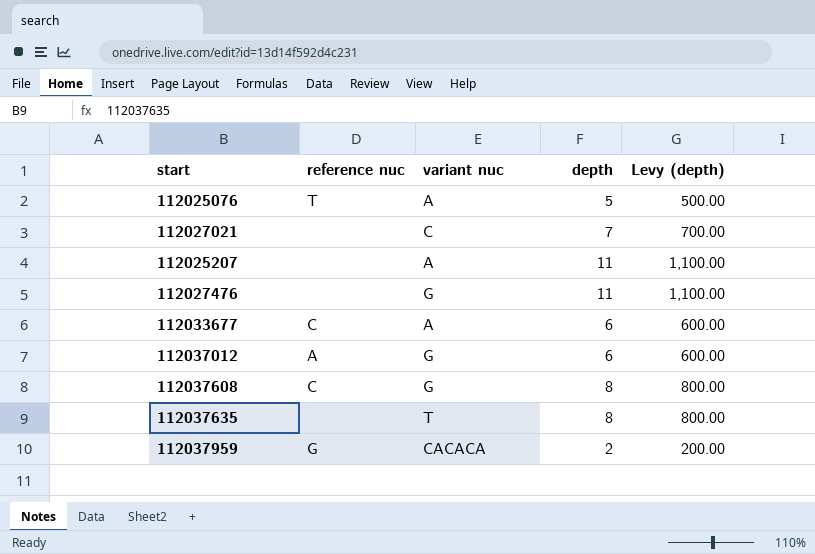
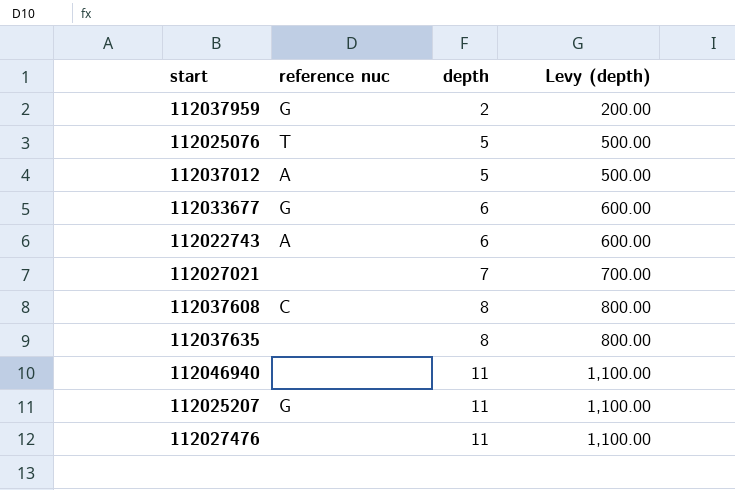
row order: none -> depth ascending
column variant nuc | position: 3 -> none
112037012 | depth: 6 -> 5
112037012 | Levy (depth): 600.00 -> 500.00
112033677 | reference nuc: C -> G
row 112022743: none -> A | 6 | 600.00
row 112046940: none -> none | 11 | 1,100.00
112025207 | reference nuc: none -> G

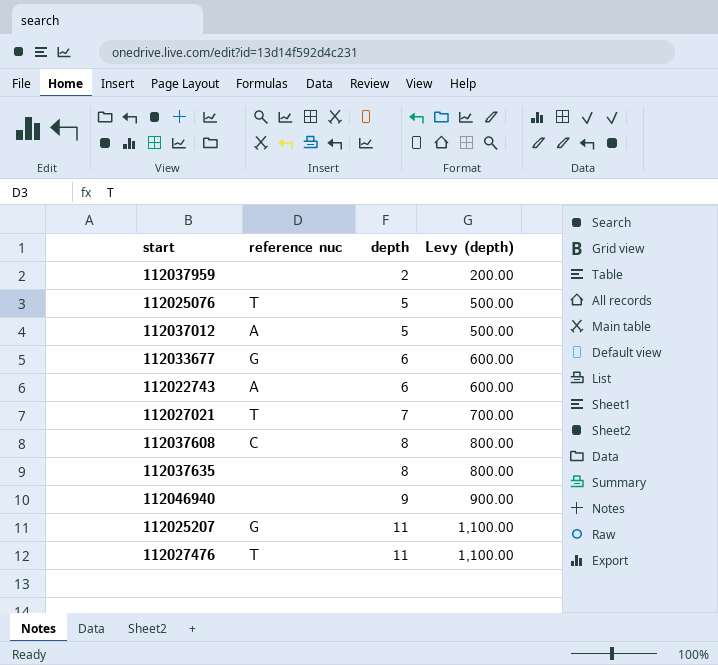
112037959 | reference nuc: G -> none
112027021 | reference nuc: none -> T
112046940 | depth: 11 -> 9
112046940 | Levy (depth): 1,100.00 -> 900.00
112027476 | reference nuc: none -> T

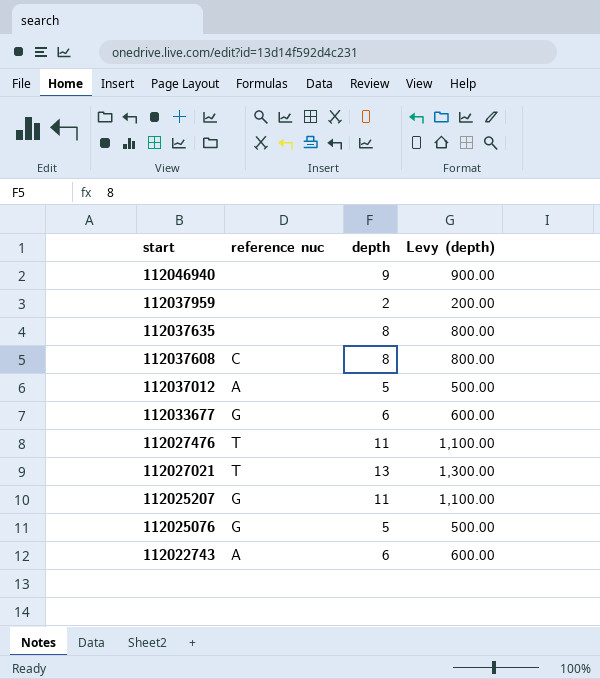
row order: depth ascending -> start descending
112027021 | depth: 7 -> 13
112027021 | Levy (depth): 700.00 -> 1,300.00
112025076 | reference nuc: T -> G

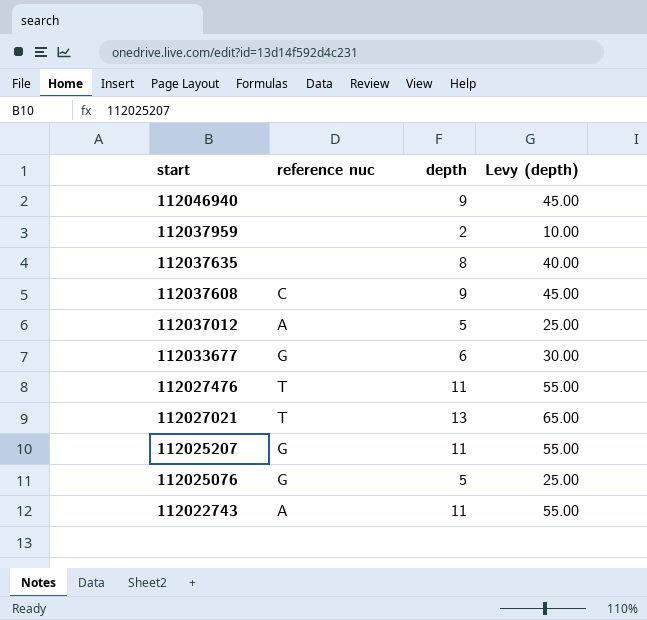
column Levy (depth) | formula: [depth] * 100 -> [depth] * 5
112037608 | depth: 8 -> 9
112022743 | depth: 6 -> 11

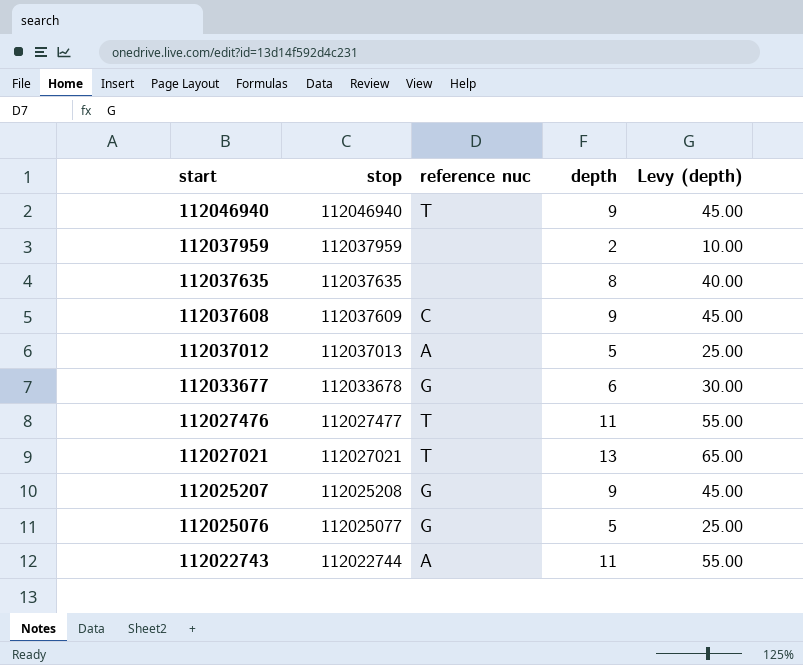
column stop | position: none -> 2
112046940 | reference nuc: none -> T
112025207 | depth: 11 -> 9
112025207 | Levy (depth): 55.00 -> 45.00

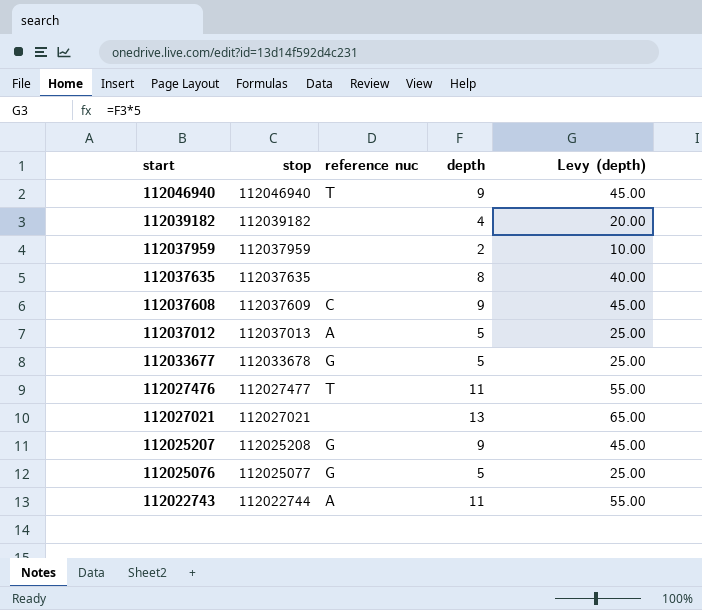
row 112039182: none -> 112039182 | none | 4 | 20.00
112033677 | depth: 6 -> 5
112033677 | Levy (depth): 30.00 -> 25.00
112027021 | reference nuc: T -> none

